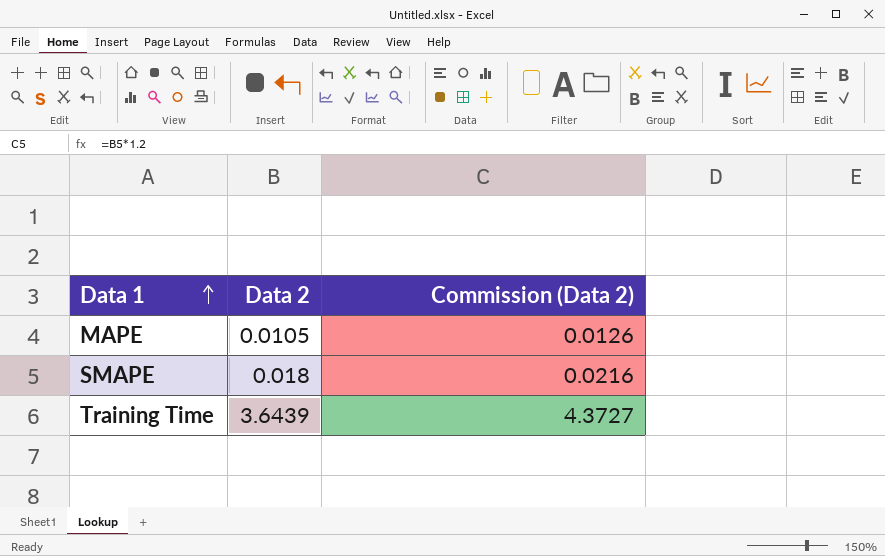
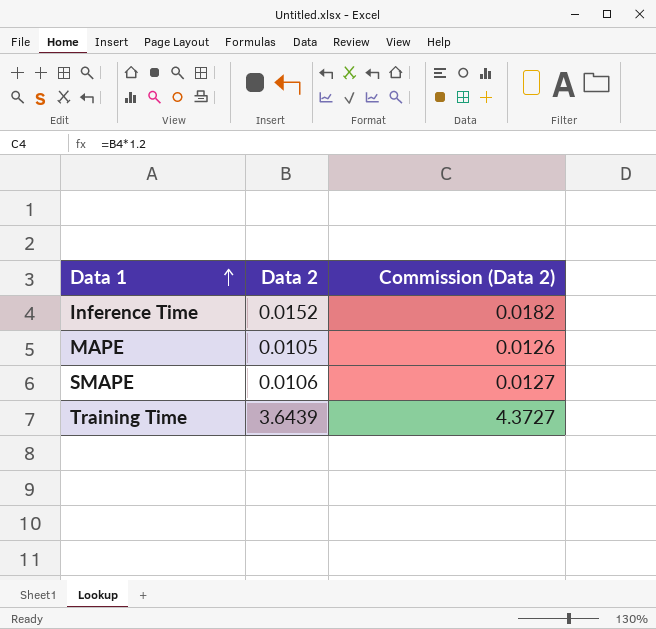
row Inference Time: none -> 0.0152 | 0.0182
SMAPE | Data 2: 0.018 -> 0.0106
SMAPE | Commission (Data 2): 0.0216 -> 0.0127

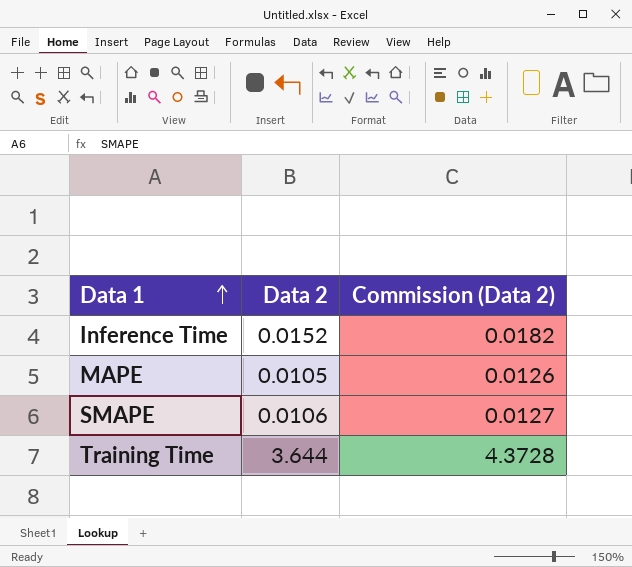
Training Time | Data 2: 3.6439 -> 3.644
Training Time | Commission (Data 2): 4.3727 -> 4.3728

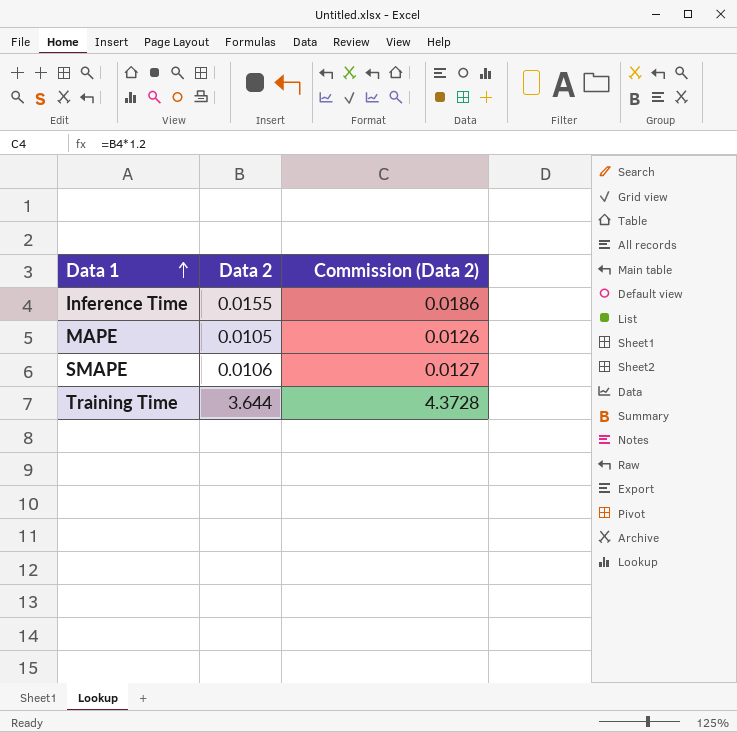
Inference Time | Data 2: 0.0152 -> 0.0155
Inference Time | Commission (Data 2): 0.0182 -> 0.0186

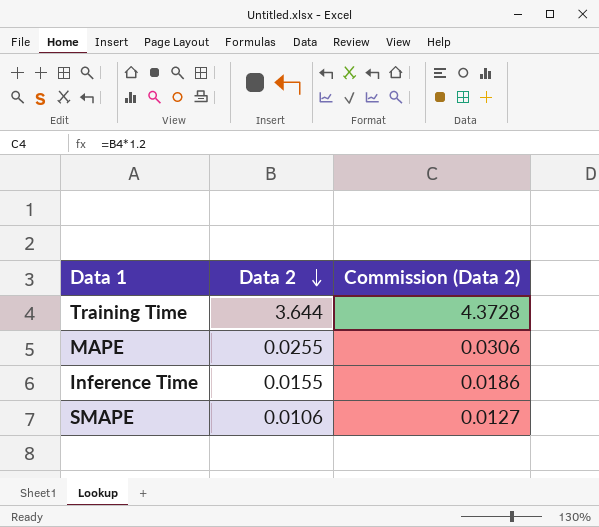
row order: Data 1 ascending -> Data 2 descending
MAPE | Data 2: 0.0105 -> 0.0255
MAPE | Commission (Data 2): 0.0126 -> 0.0306

